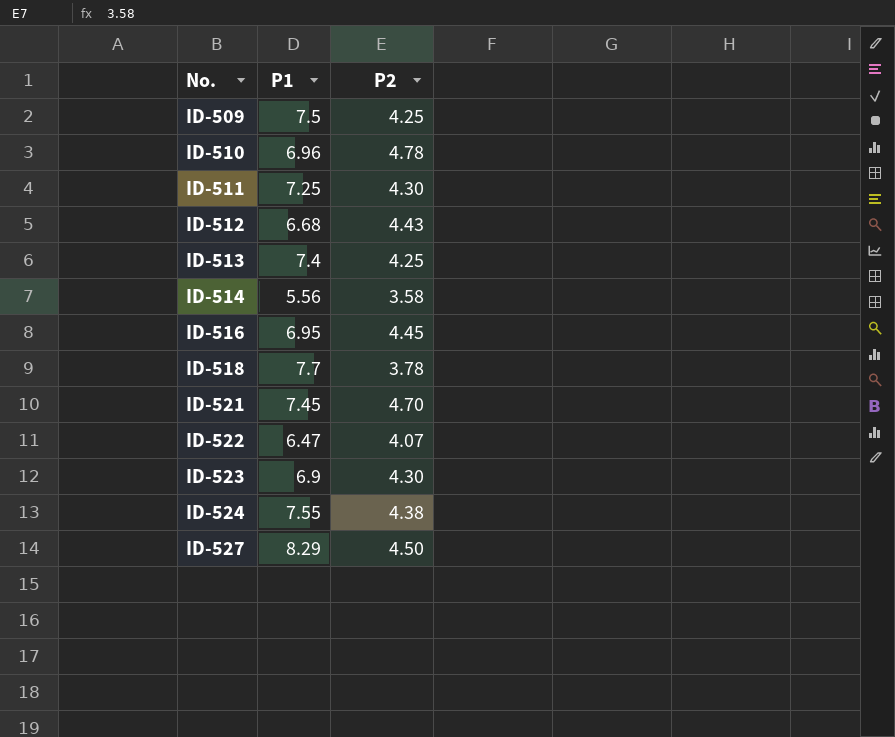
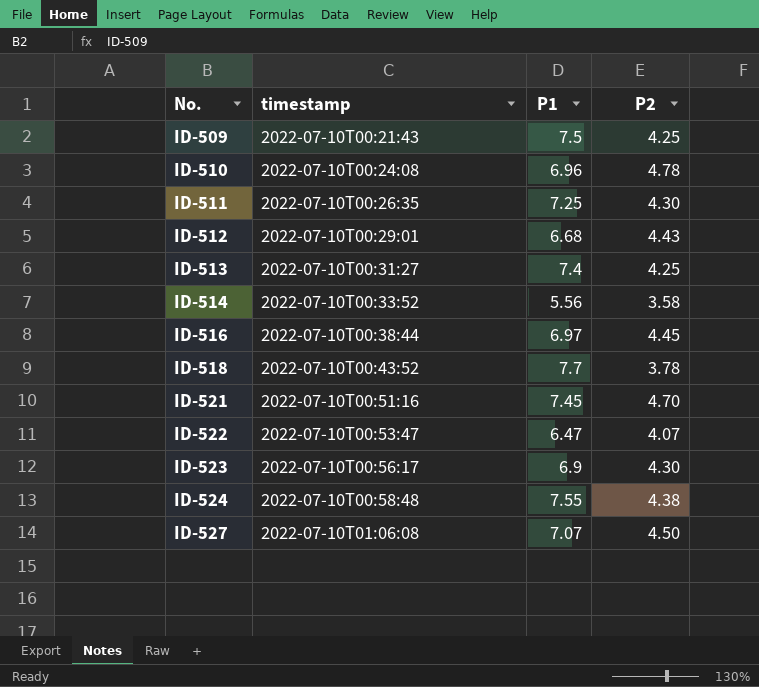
column timestamp | position: none -> 2
ID-516 | P1: 6.95 -> 6.97
ID-527 | P1: 8.29 -> 7.07

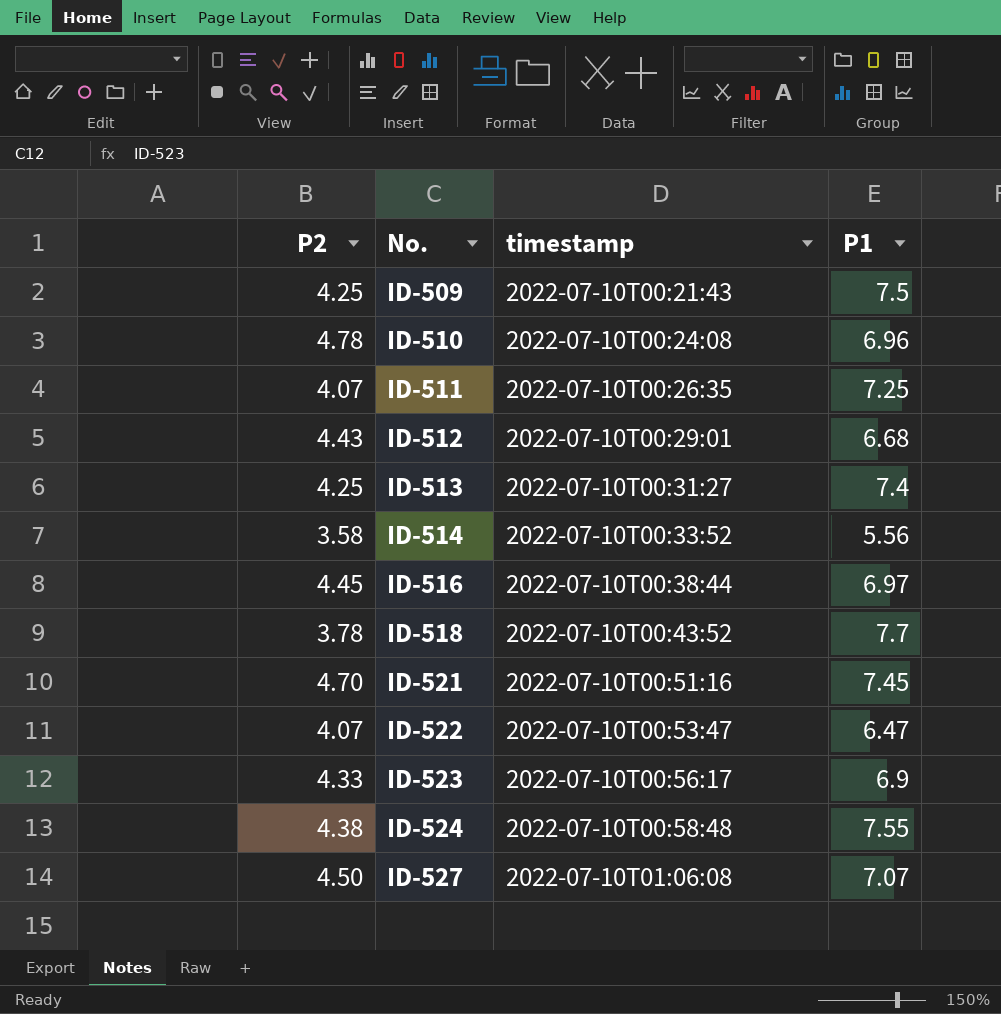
column P2 | position: 4 -> 1
ID-511 | P2: 4.30 -> 4.07
ID-523 | P2: 4.30 -> 4.33

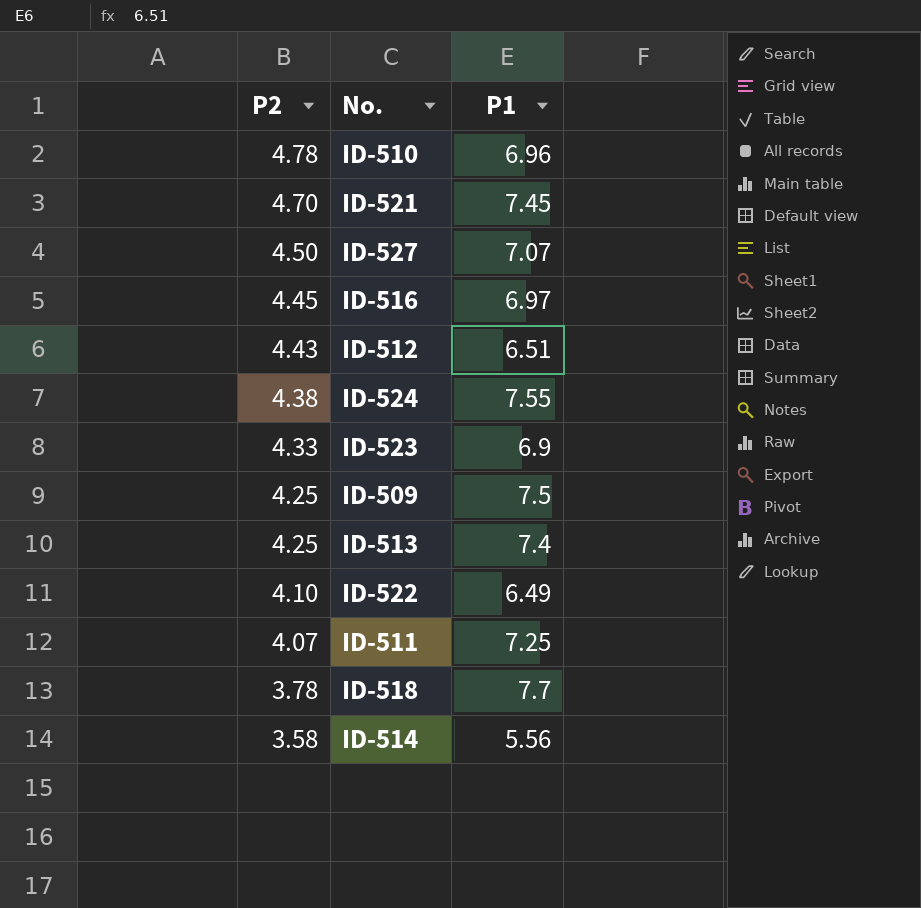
row order: No. ascending -> P2 descending
column timestamp | position: 3 -> none
ID-512 | P1: 6.68 -> 6.51
ID-522 | P2: 4.07 -> 4.10
ID-522 | P1: 6.47 -> 6.49

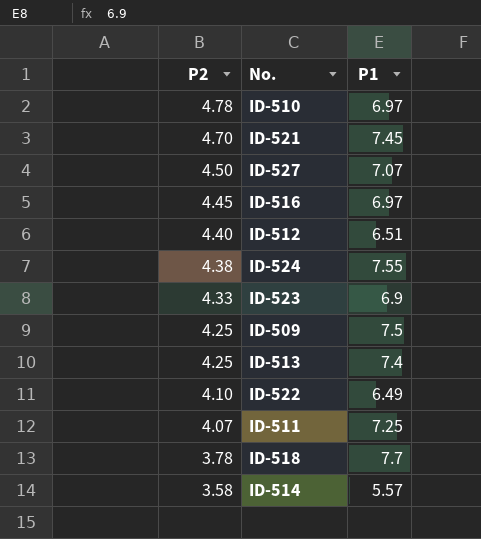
ID-510 | P1: 6.96 -> 6.97
ID-512 | P2: 4.43 -> 4.40
ID-514 | P1: 5.56 -> 5.57

